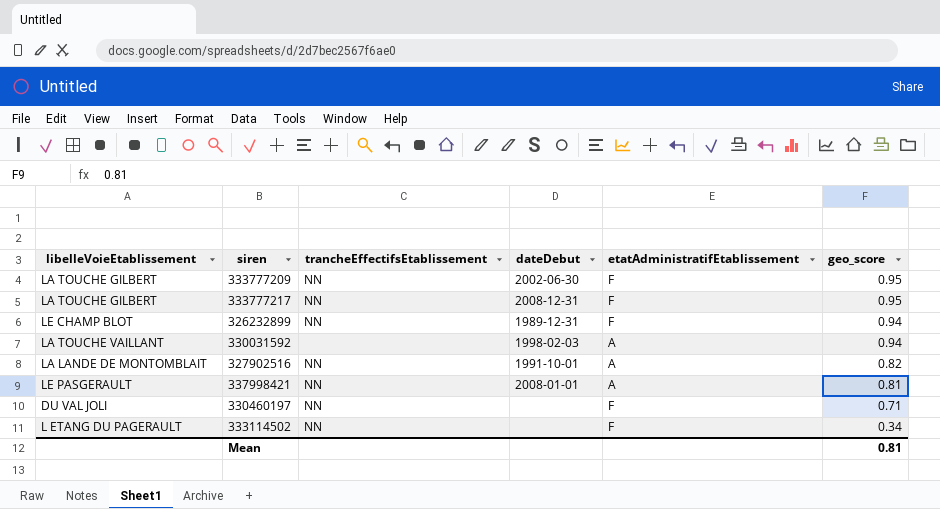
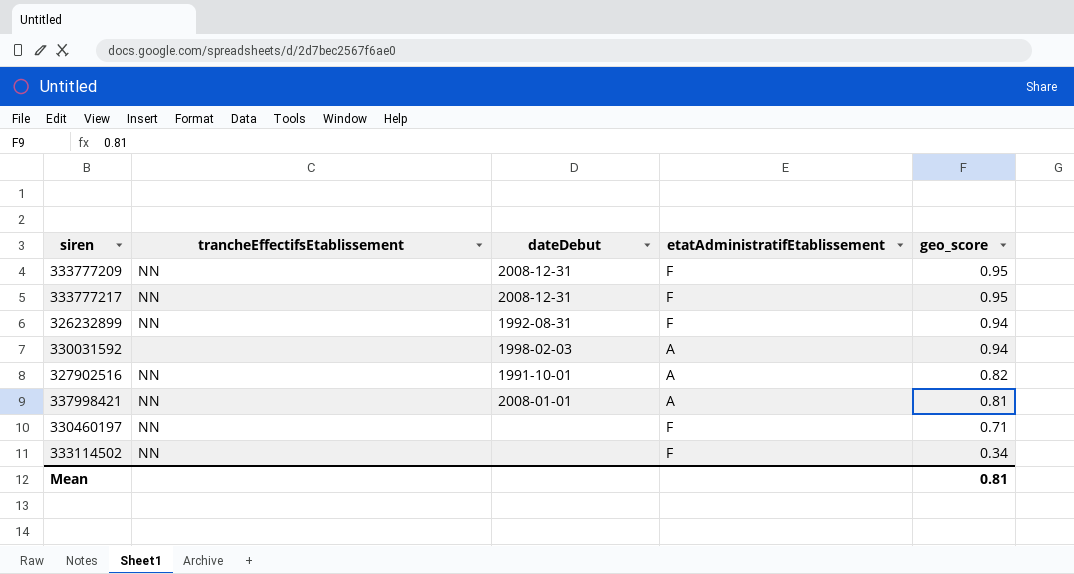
column libelleVoieEtablissement | position: 1 -> none
333777209 | dateDebut: 2002-06-30 -> 2008-12-31
326232899 | dateDebut: 1989-12-31 -> 1992-08-31

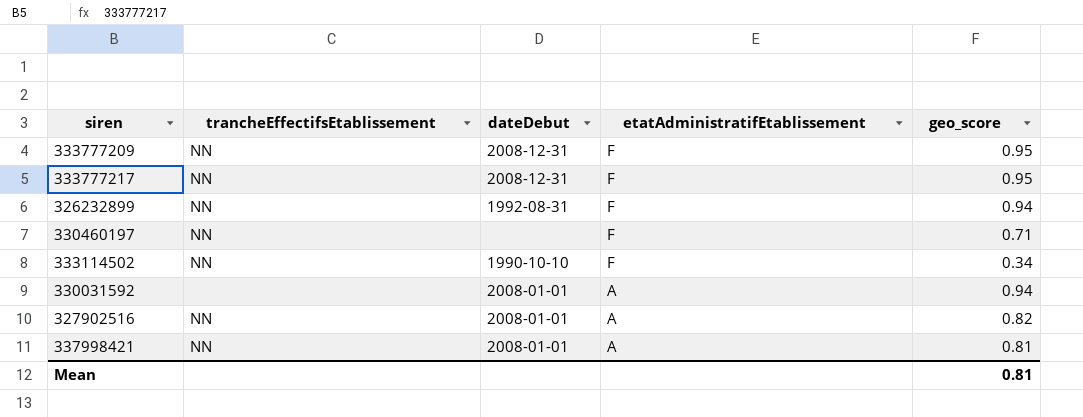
row order: geo_score descending -> etatAdministratifEtablissement descending
333114502 | dateDebut: none -> 1990-10-10
330031592 | dateDebut: 1998-02-03 -> 2008-01-01
327902516 | dateDebut: 1991-10-01 -> 2008-01-01

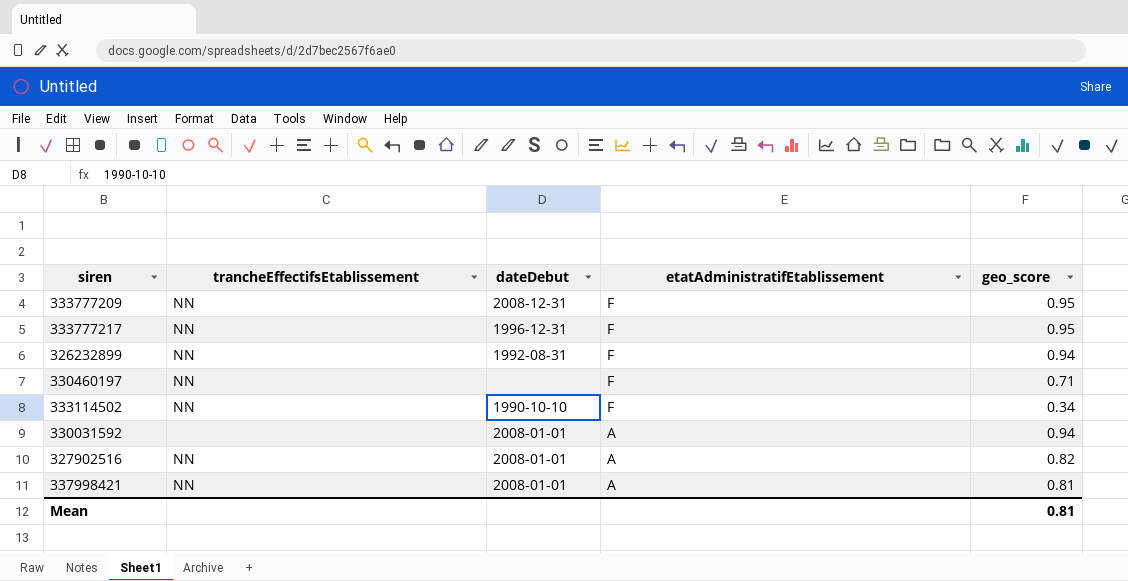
333777217 | dateDebut: 2008-12-31 -> 1996-12-31

